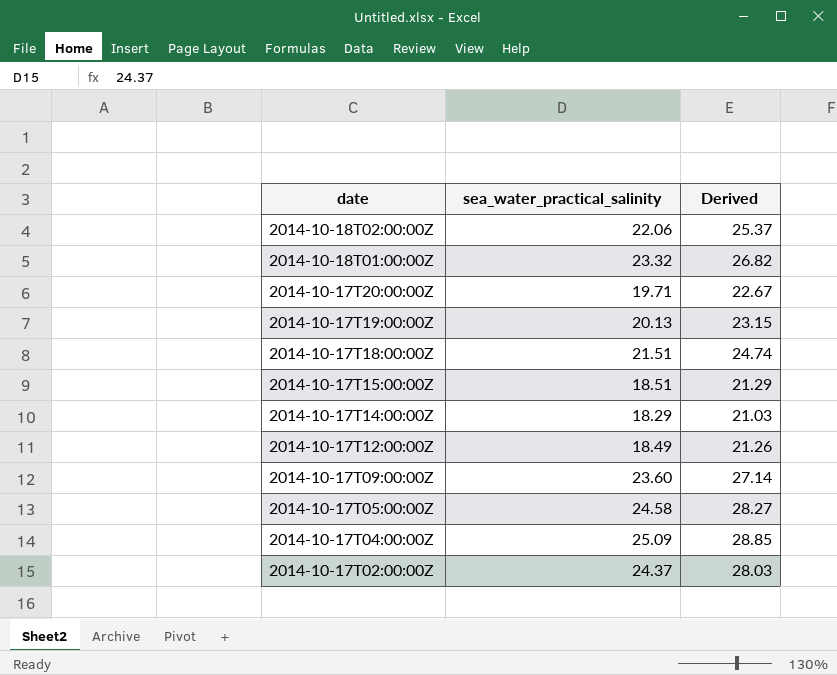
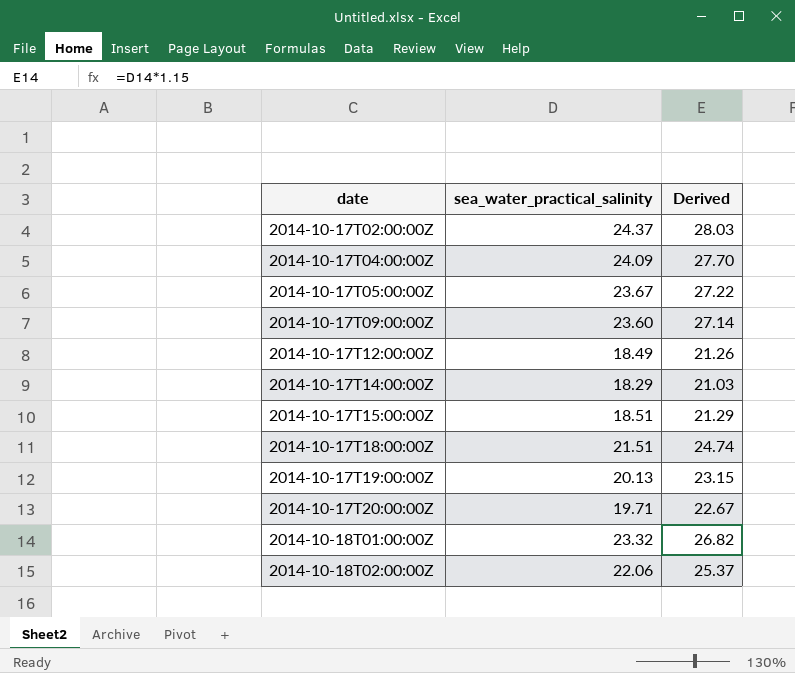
row order: date descending -> date ascending
2014-10-17T04:00:00Z | sea_water_practical_salinity: 25.09 -> 24.09
2014-10-17T04:00:00Z | Derived: 28.85 -> 27.70
2014-10-17T05:00:00Z | sea_water_practical_salinity: 24.58 -> 23.67
2014-10-17T05:00:00Z | Derived: 28.27 -> 27.22

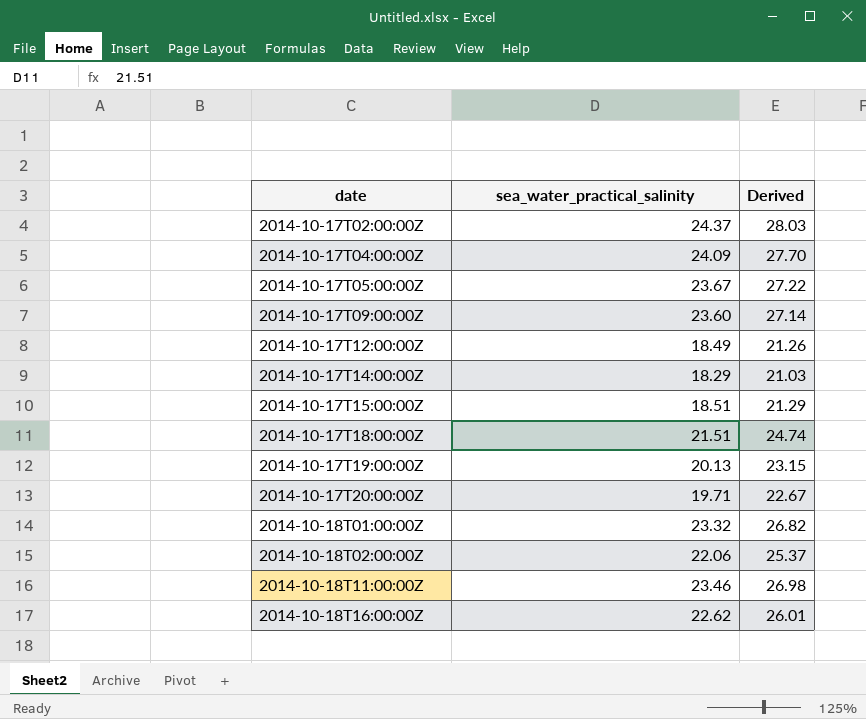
row 2014-10-18T11:00:00Z: none -> 23.46 | 26.98
row 2014-10-18T16:00:00Z: none -> 22.62 | 26.01

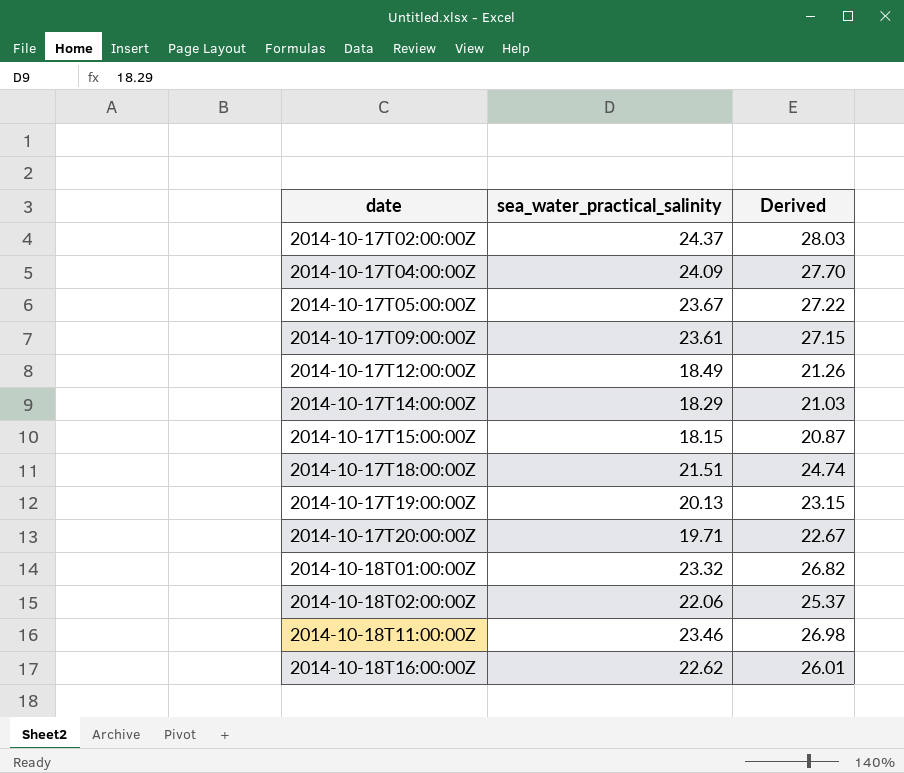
2014-10-17T09:00:00Z | sea_water_practical_salinity: 23.60 -> 23.61
2014-10-17T09:00:00Z | Derived: 27.14 -> 27.15
2014-10-17T15:00:00Z | sea_water_practical_salinity: 18.51 -> 18.15
2014-10-17T15:00:00Z | Derived: 21.29 -> 20.87

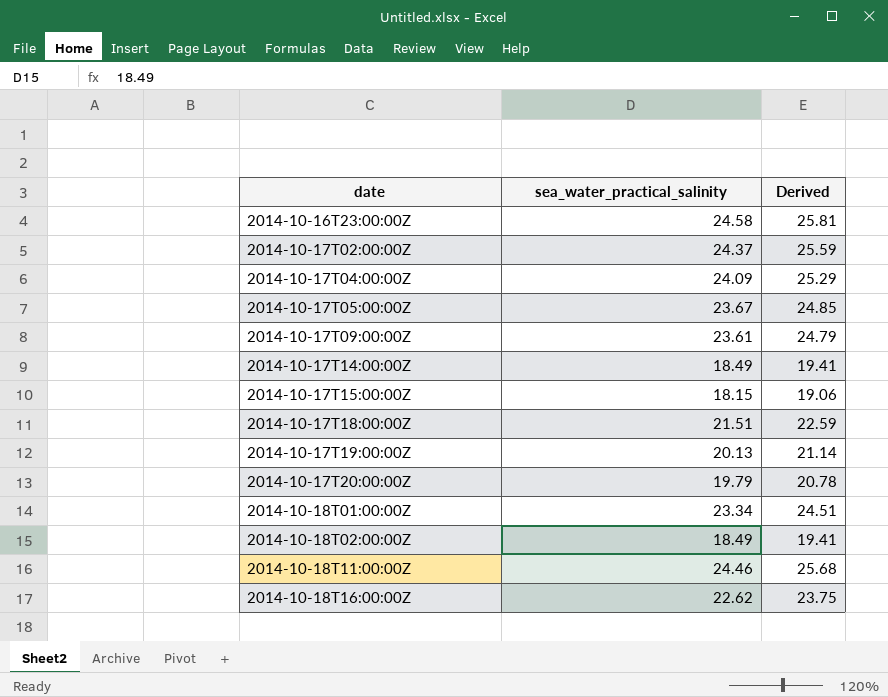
column Derived | formula: [sea_water_practical_salinity] * 1.15 -> [sea_water_practical_salinity] * 1.05
row 2014-10-17T12:00:00Z: 18.49 | 21.26 -> none
row 2014-10-16T23:00:00Z: none -> 24.58 | 25.81
2014-10-17T14:00:00Z | sea_water_practical_salinity: 18.29 -> 18.49
2014-10-17T20:00:00Z | sea_water_practical_salinity: 19.71 -> 19.79
2014-10-18T01:00:00Z | sea_water_practical_salinity: 23.32 -> 23.34
2014-10-18T02:00:00Z | sea_water_practical_salinity: 22.06 -> 18.49
2014-10-18T11:00:00Z | sea_water_practical_salinity: 23.46 -> 24.46

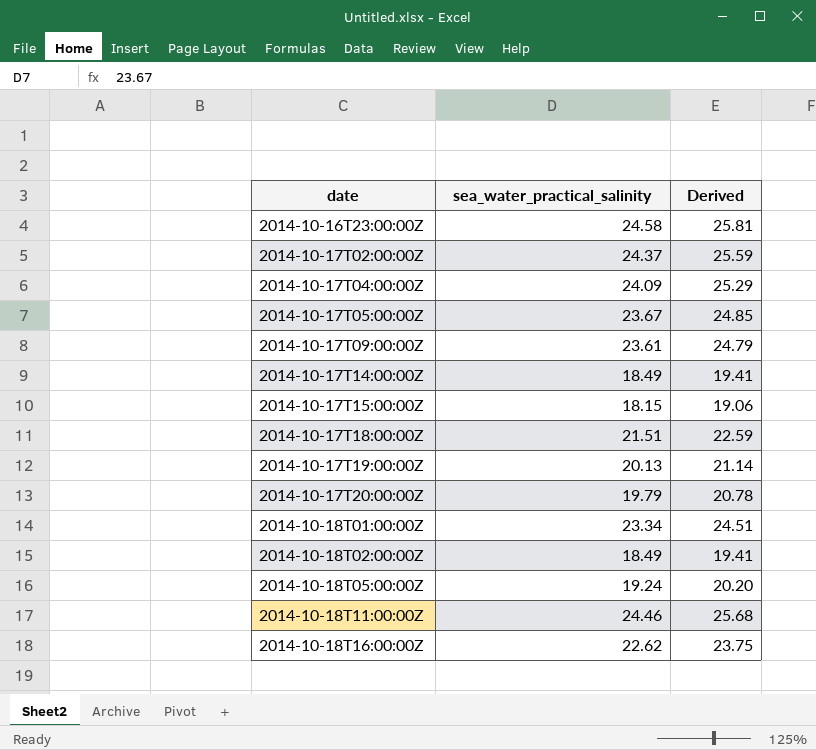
row 2014-10-18T05:00:00Z: none -> 19.24 | 20.20

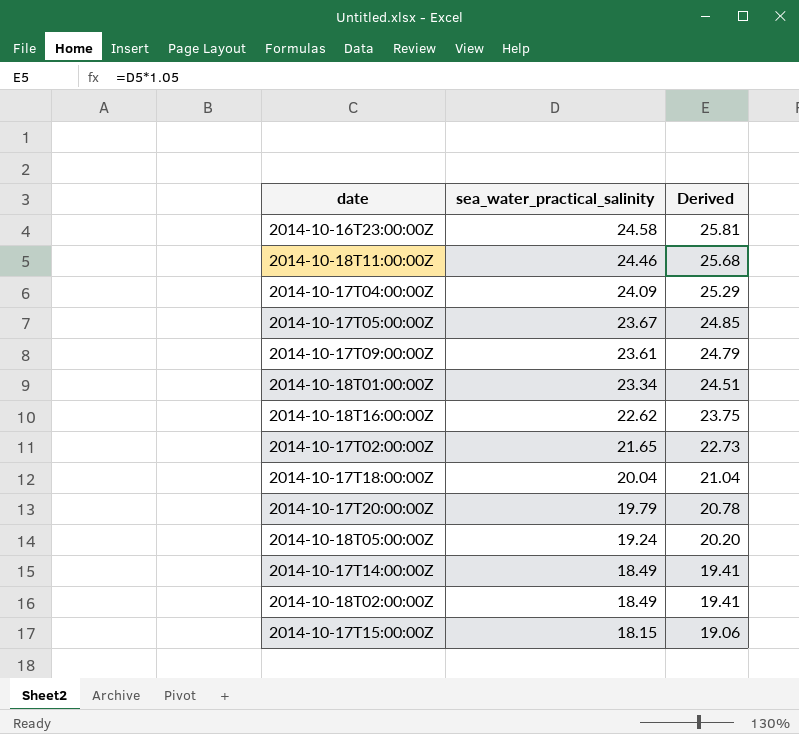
row order: date ascending -> sea_water_practical_salinity descending
row 2014-10-17T19:00:00Z: 20.13 | 21.14 -> none
2014-10-17T02:00:00Z | sea_water_practical_salinity: 24.37 -> 21.65
2014-10-17T02:00:00Z | Derived: 25.59 -> 22.73
2014-10-17T18:00:00Z | sea_water_practical_salinity: 21.51 -> 20.04
2014-10-17T18:00:00Z | Derived: 22.59 -> 21.04

